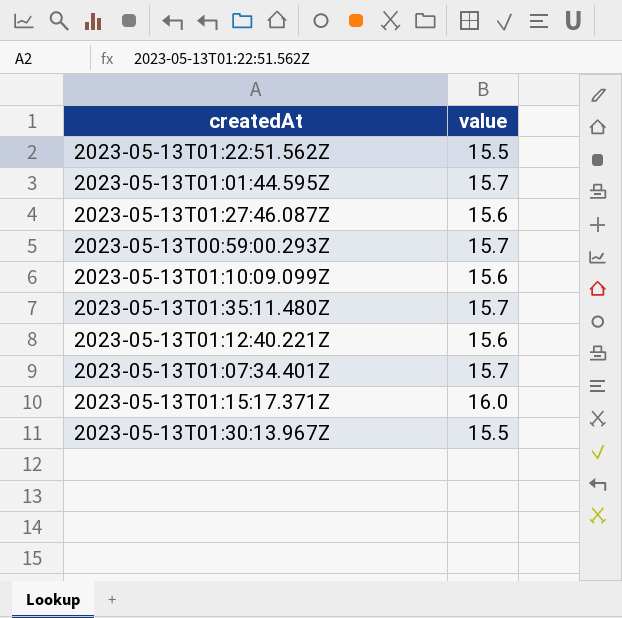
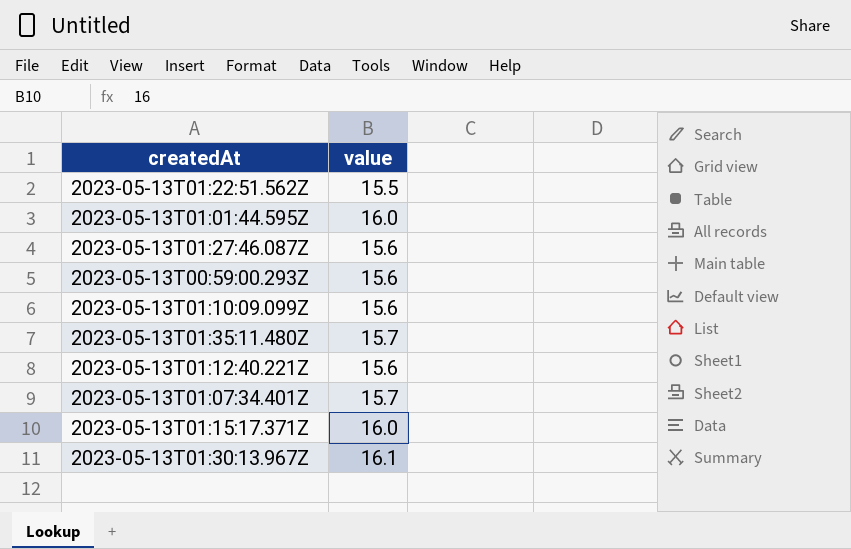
2023-05-13T01:01:44.595Z | value: 15.7 -> 16.0
2023-05-13T00:59:00.293Z | value: 15.7 -> 15.6
2023-05-13T01:30:13.967Z | value: 15.5 -> 16.1

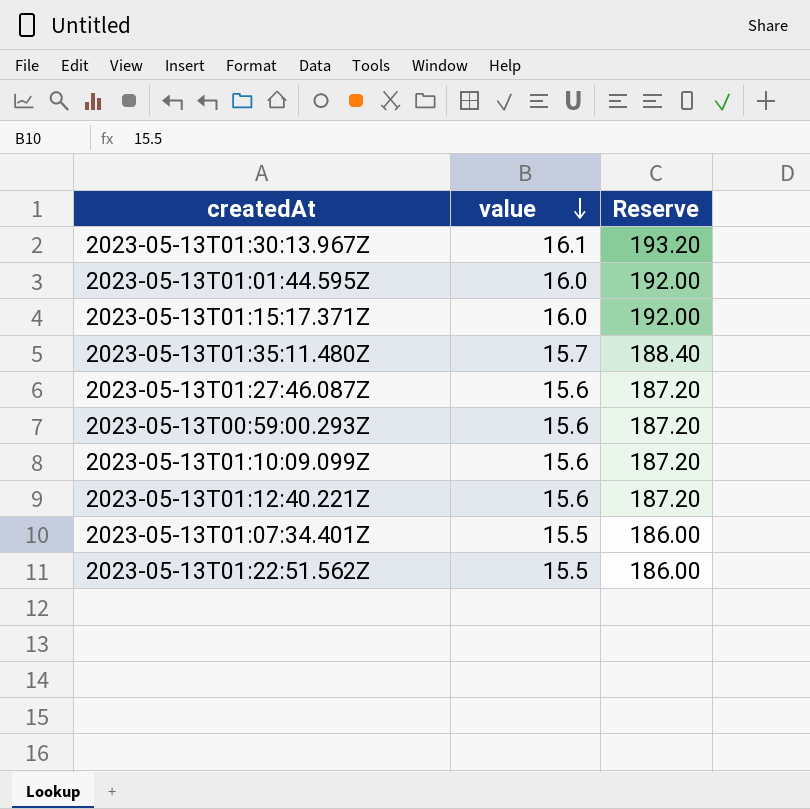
row order: none -> value descending
column Reserve | formula: none -> [value] * 12
2023-05-13T01:07:34.401Z | value: 15.7 -> 15.5

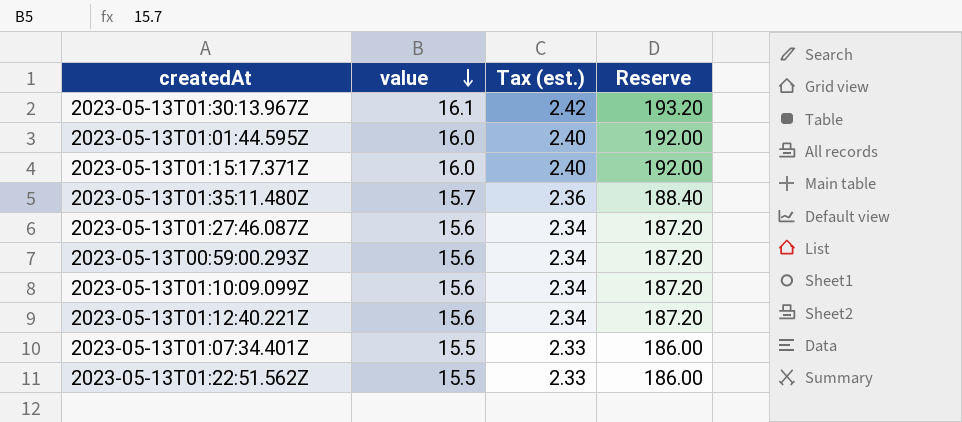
column Tax (est.) | formula: none -> [value] * 0.15

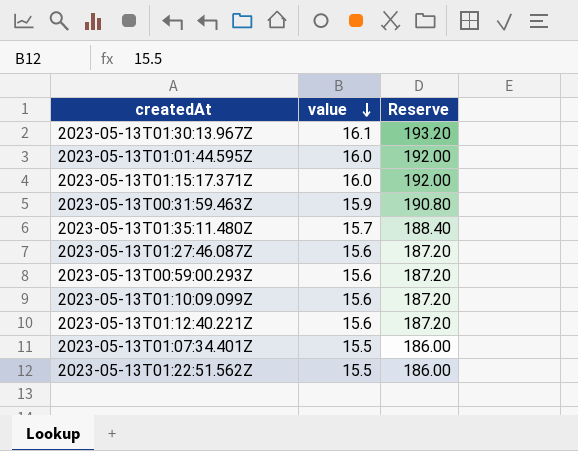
column Tax (est.) | formula: [value] * 0.15 -> none
row 2023-05-13T00:31:59.463Z: none -> 15.9 | 190.80

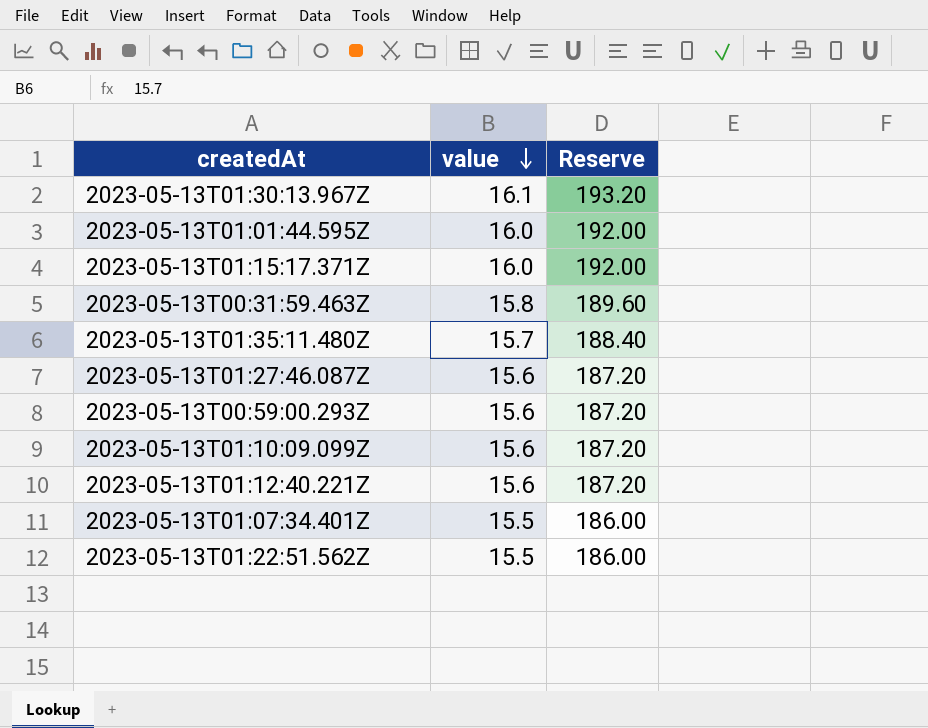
2023-05-13T00:31:59.463Z | value: 15.9 -> 15.8
2023-05-13T00:31:59.463Z | Reserve: 190.80 -> 189.60

